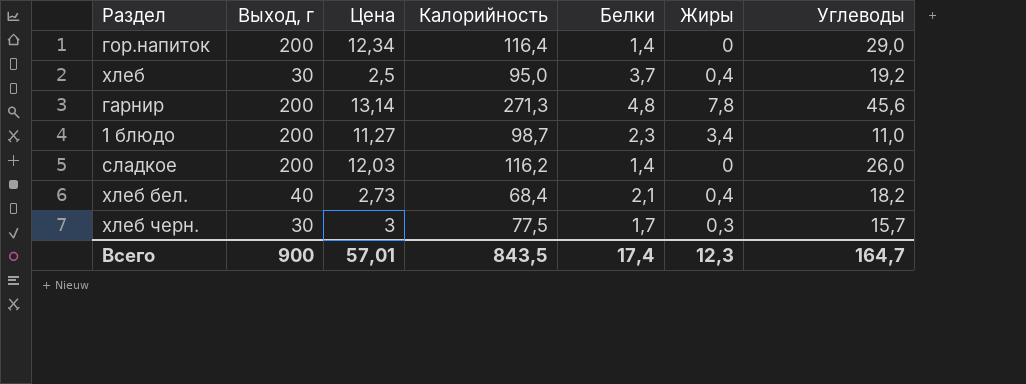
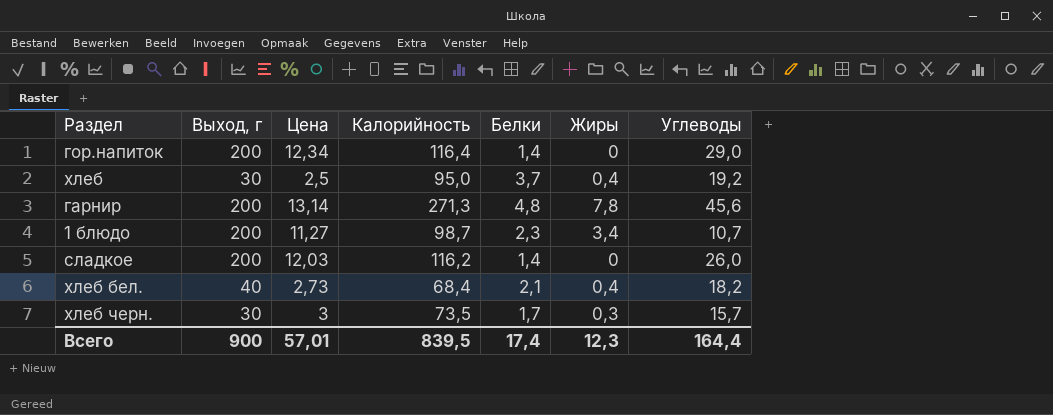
1 блюдо | Углеводы: 11,0 -> 10,7
хлеб черн. | Калорийность: 77,5 -> 73,5
Всего | Калорийность: 843,5 -> 839,5
Всего | Углеводы: 164,7 -> 164,4

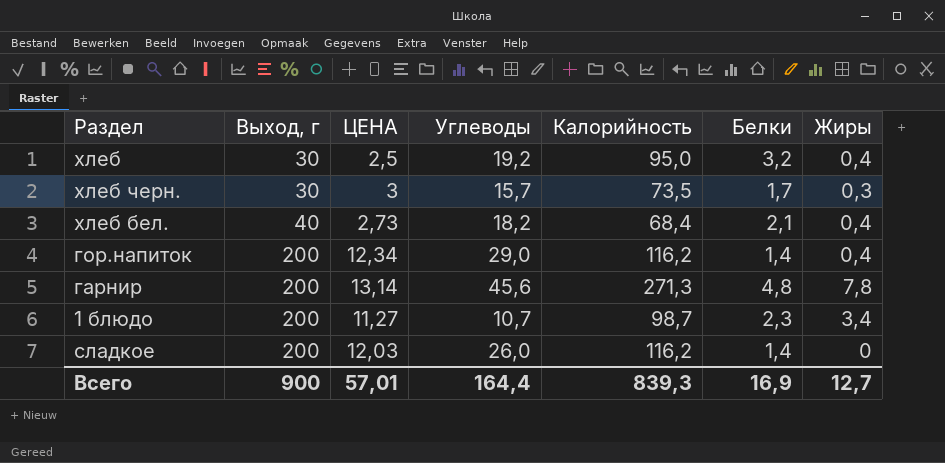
row order: none -> Выход, г ascending
column name: Цена -> ЦЕНА
column Углеводы | position: 7 -> 4
хлеб | Белки: 3,7 -> 3,2
гор.напиток | Калорийность: 116,4 -> 116,2
гор.напиток | Жиры: 0 -> 0,4
Всего | Калорийность: 839,5 -> 839,3
Всего | Белки: 17,4 -> 16,9
Всего | Жиры: 12,3 -> 12,7

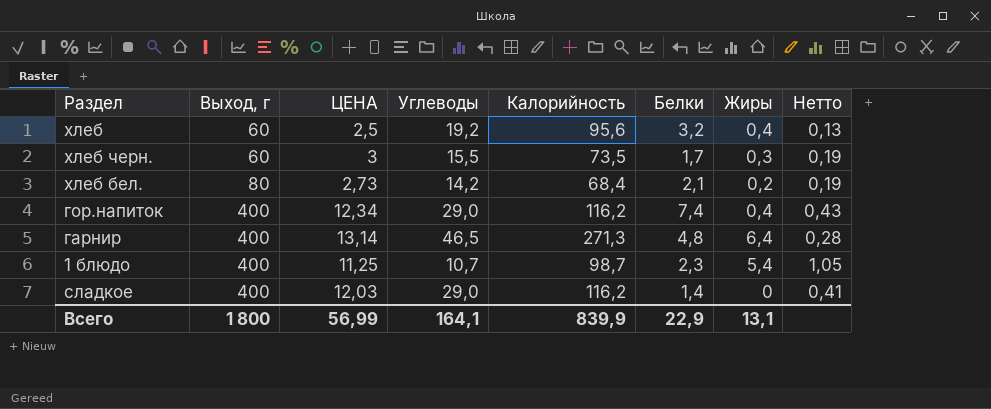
column Нетто | formula: none -> [ЦЕНА] / [Углеводы]
хлеб | Выход, г: 30 -> 60
хлеб | Калорийность: 95,0 -> 95,6
хлеб черн. | Выход, г: 30 -> 60
хлеб черн. | Углеводы: 15,7 -> 15,5
хлеб бел. | Выход, г: 40 -> 80
хлеб бел. | Углеводы: 18,2 -> 14,2
хлеб бел. | Жиры: 0,4 -> 0,2
гор.напиток | Выход, г: 200 -> 400
гор.напиток | Белки: 1,4 -> 7,4
гарнир | Выход, г: 200 -> 400
гарнир | Углеводы: 45,6 -> 46,5
гарнир | Жиры: 7,8 -> 6,4
1 блюдо | Выход, г: 200 -> 400
1 блюдо | ЦЕНА: 11,27 -> 11,25
1 блюдо | Жиры: 3,4 -> 5,4
сладкое | Выход, г: 200 -> 400
сладкое | Углеводы: 26,0 -> 29,0
Всего | Выход, г: 900 -> 1 800
Всего | ЦЕНА: 57,01 -> 56,99
Всего | Углеводы: 164,4 -> 164,1
Всего | Калорийность: 839,3 -> 839,9
Всего | Белки: 16,9 -> 22,9
Всего | Жиры: 12,7 -> 13,1

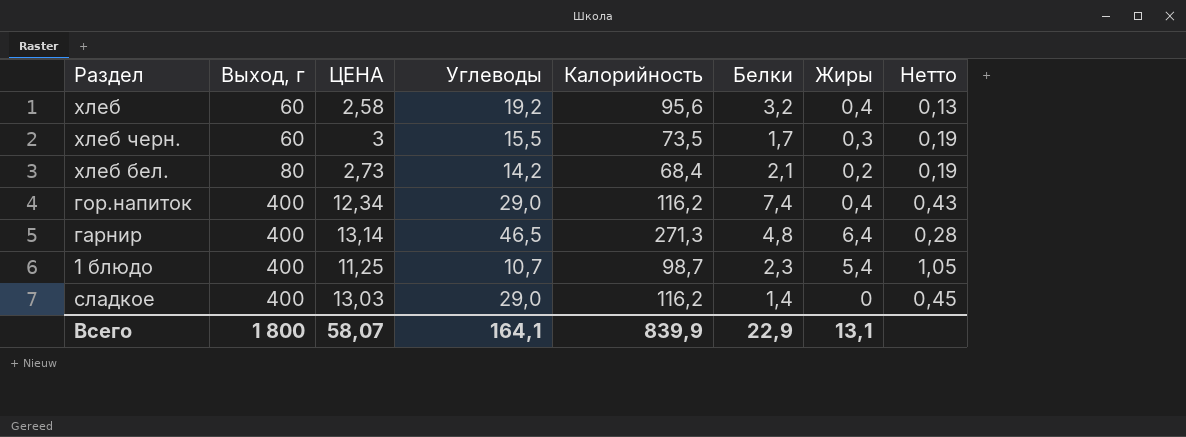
хлеб | ЦЕНА: 2,5 -> 2,58
сладкое | ЦЕНА: 12,03 -> 13,03
сладкое | Нетто: 0,41 -> 0,45
Всего | ЦЕНА: 56,99 -> 58,07

